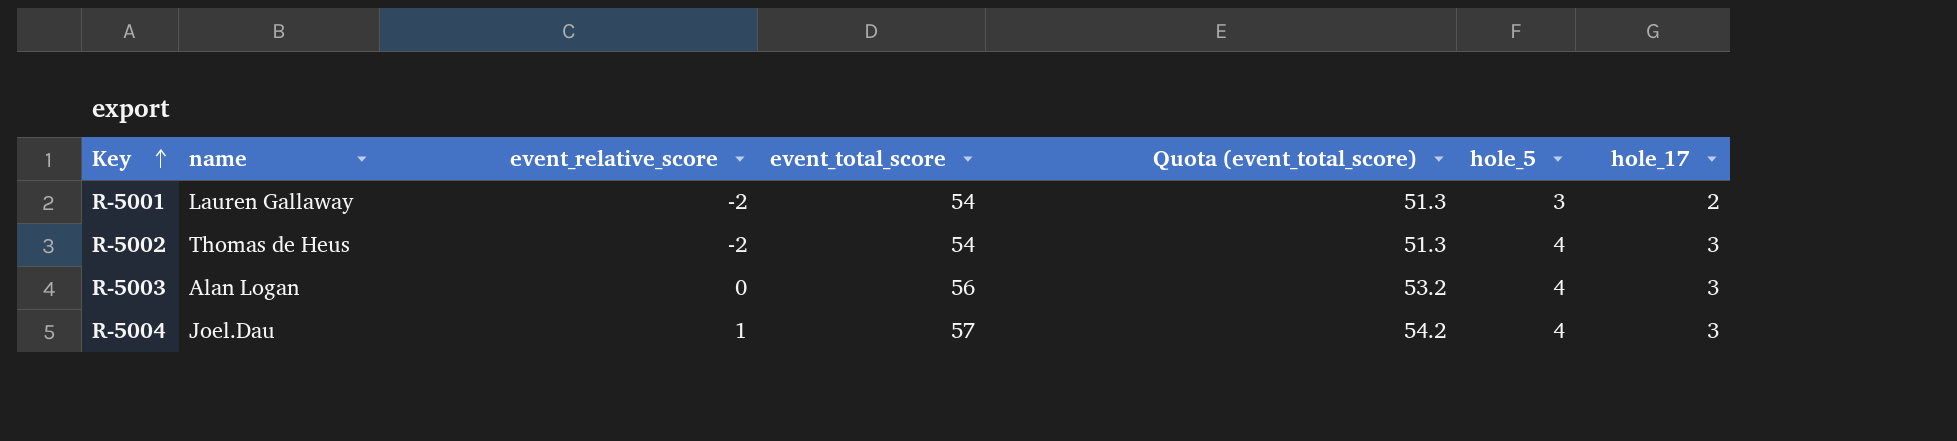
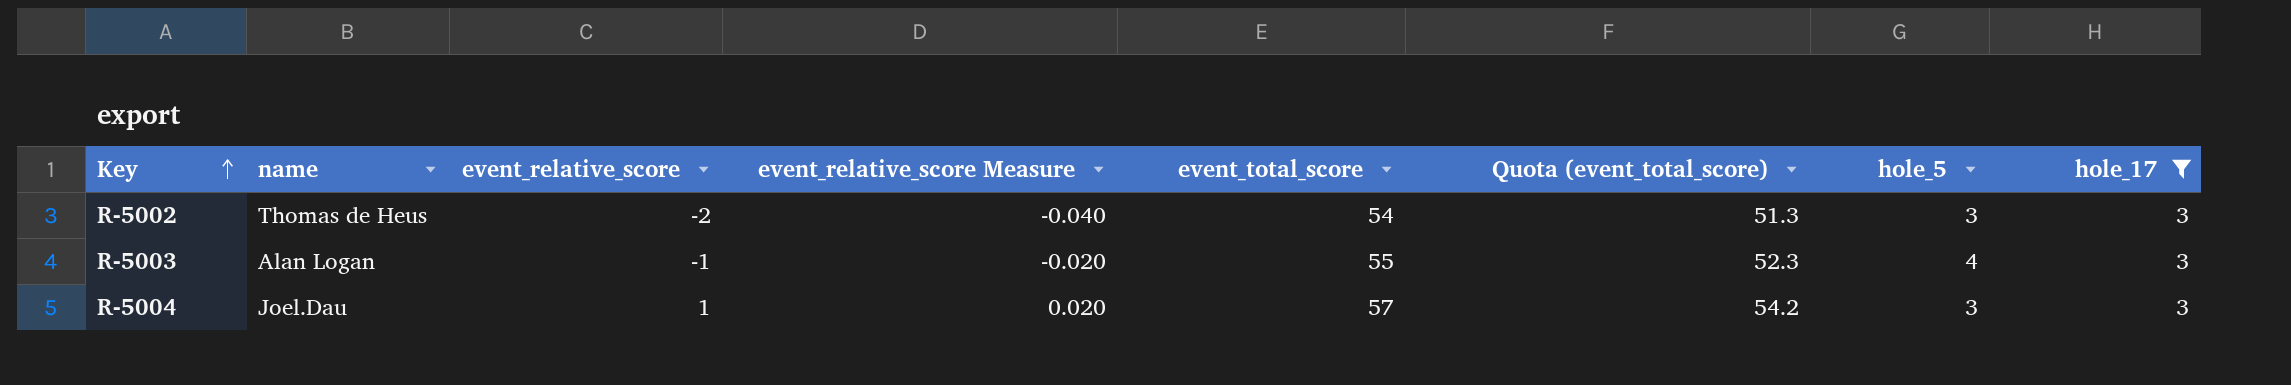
filter: none -> hole_17 = 3
column event_relative_score Measure | formula: none -> [event_relative_score] * 0.02
R-5002 | hole_5: 4 -> 3
R-5003 | event_relative_score: 0 -> -1
R-5003 | event_total_score: 56 -> 55
R-5003 | Quota (event_total_score): 53.2 -> 52.3
R-5004 | hole_5: 4 -> 3

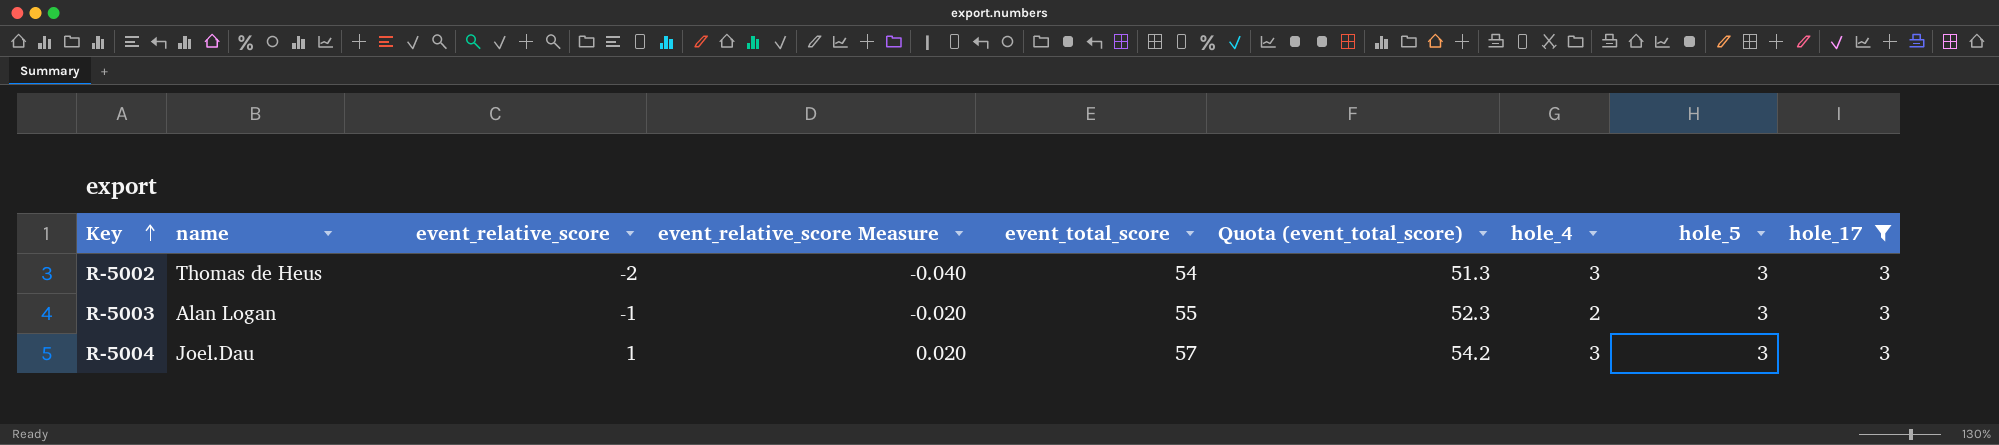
column hole_4 | position: none -> 7
R-5003 | hole_5: 4 -> 3

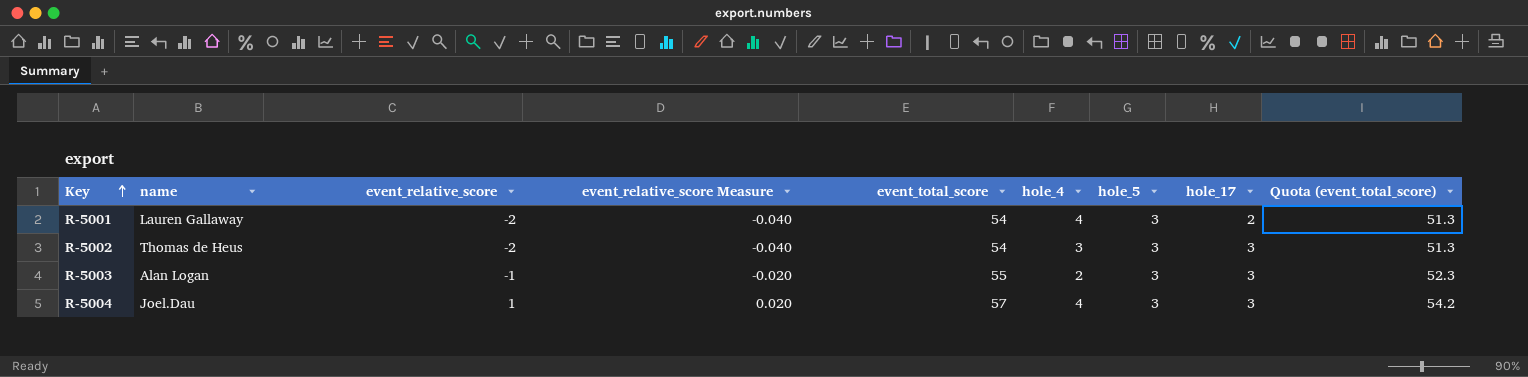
filter: hole_17 = 3 -> none
column Quota (event_total_score) | position: 6 -> 9
R-5004 | hole_4: 3 -> 4

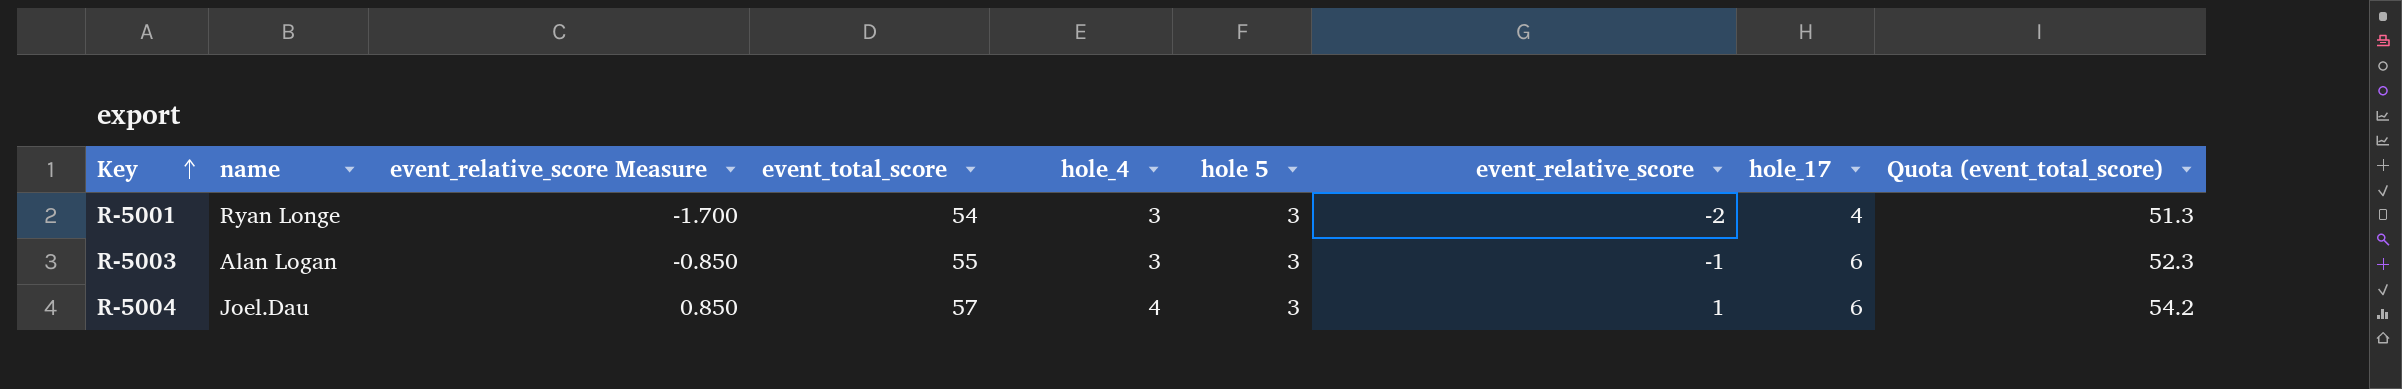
column event_relative_score Measure | formula: [event_relative_score] * 0.02 -> [event_relative_score] * 0.85
column name: hole_5 -> hole 5
column event_relative_score | position: 3 -> 7
row R-5002: Thomas de Heus | -2 | -0.040 | 54 | 3 | 3 | 3 | 51.3 -> none
R-5001 | name: Lauren Gallaway -> Ryan Longe
R-5001 | hole_4: 4 -> 3
R-5001 | hole_17: 2 -> 4
R-5003 | hole_4: 2 -> 3
R-5003 | hole_17: 3 -> 6
R-5004 | hole_17: 3 -> 6

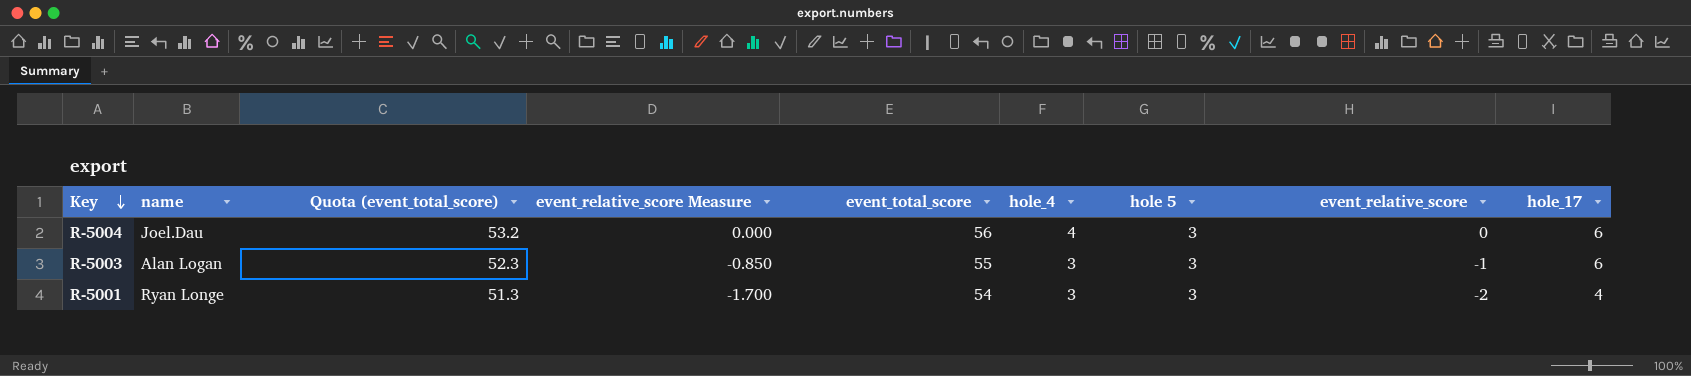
row order: Key ascending -> Key descending
column Quota (event_total_score) | position: 9 -> 3
R-5004 | Quota (event_total_score): 54.2 -> 53.2
R-5004 | event_relative_score Measure: 0.850 -> 0.000
R-5004 | event_total_score: 57 -> 56
R-5004 | event_relative_score: 1 -> 0

